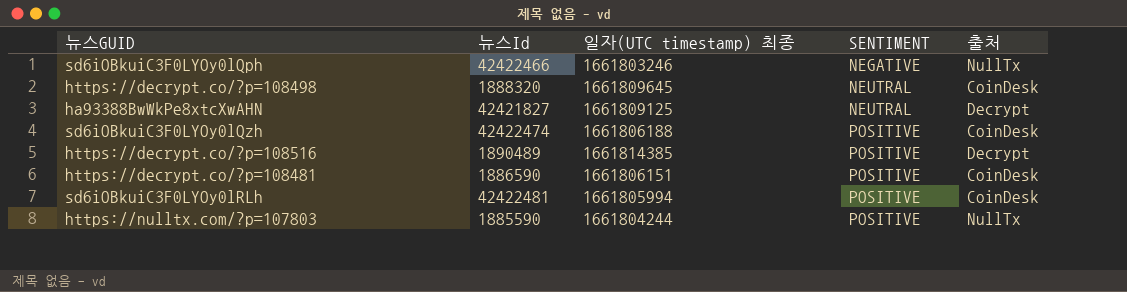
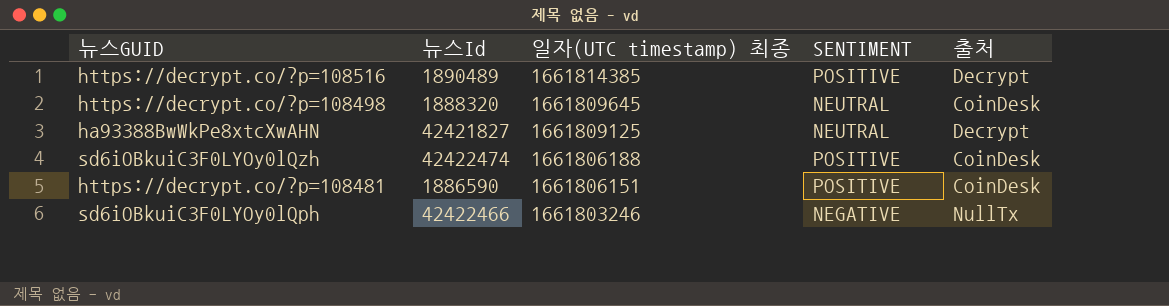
row order: SENTIMENT ascending -> 일자(UTC timestamp) 최종 descending
row sd6iOBkuiC3F0LYOy0lRLh: 42422481 | 1661805994 | POSITIVE | CoinDesk -> none
row https://nulltx.com/?p=107803: 1885590 | 1661804244 | POSITIVE | NullTx -> none

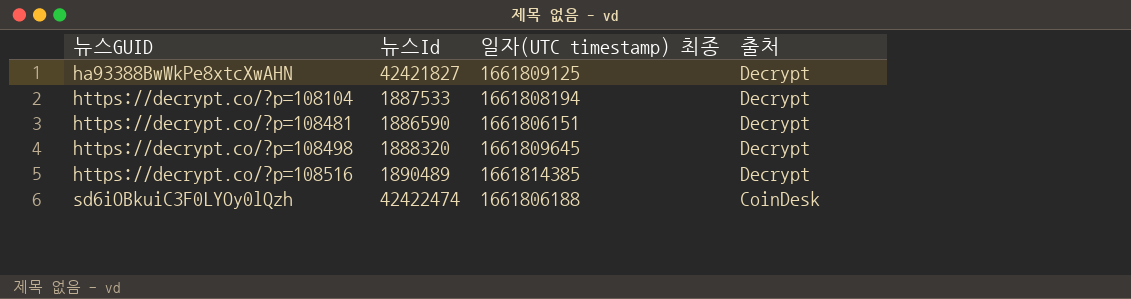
row order: 일자(UTC timestamp) 최종 descending -> 뉴스GUID ascending
column SENTIMENT | position: 4 -> none
row sd6iOBkuiC3F0LYOy0lQph: 42422466 | 1661803246 | NEGATIVE | NullTx -> none
row https://decrypt.co/?p=108104: none -> 1887533 | 1661808194 | Decrypt
https://decrypt.co/?p=108481 | 출처: CoinDesk -> Decrypt
https://decrypt.co/?p=108498 | 출처: CoinDesk -> Decrypt

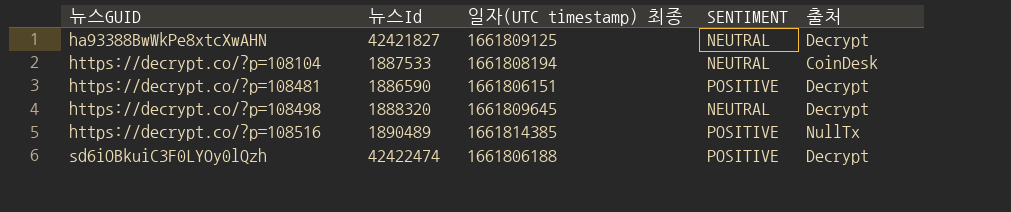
column SENTIMENT | position: none -> 4
https://decrypt.co/?p=108104 | 출처: Decrypt -> CoinDesk
https://decrypt.co/?p=108516 | 출처: Decrypt -> NullTx
sd6iOBkuiC3F0LYOy0lQzh | 출처: CoinDesk -> Decrypt

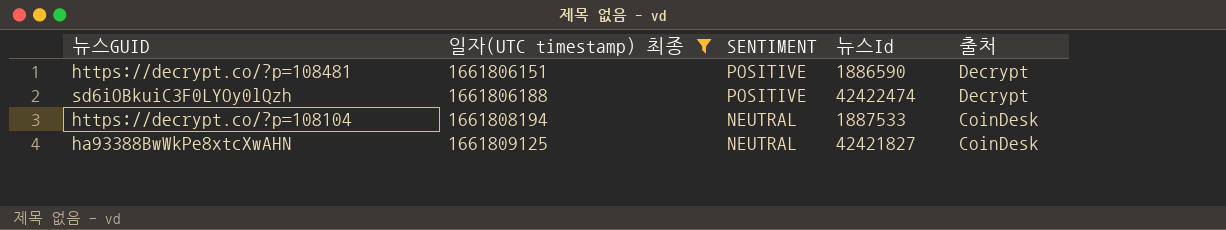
filter: none -> 일자(UTC timestamp) 최종 <= 1661809125
row order: 뉴스GUID ascending -> 일자(UTC timestamp) 최종 ascending
column 뉴스Id | position: 2 -> 4
ha93388BwWkPe8xtcXwAHN | 출처: Decrypt -> CoinDesk

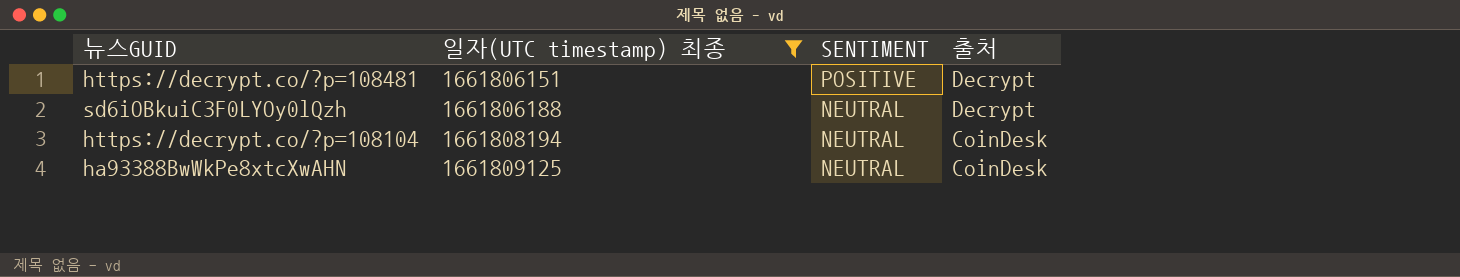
column 뉴스Id | position: 4 -> none
sd6iOBkuiC3F0LYOy0lQzh | SENTIMENT: POSITIVE -> NEUTRAL

